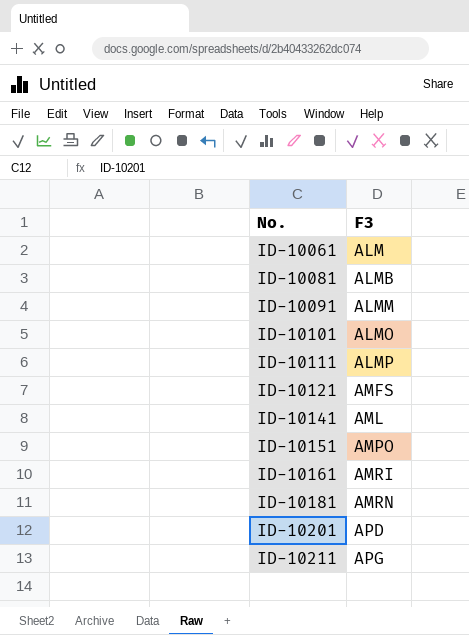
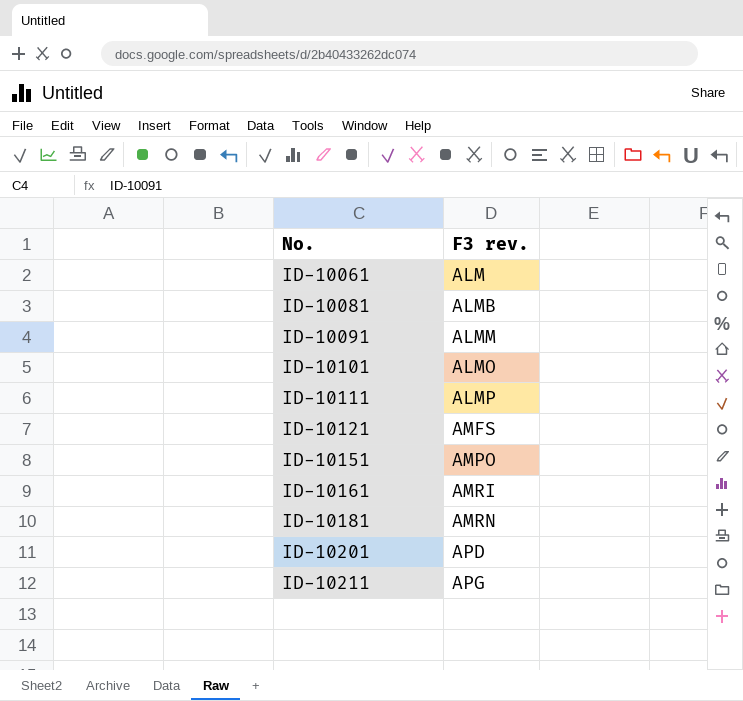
column name: F3 -> F3 rev.
row ID-10141: AML -> none

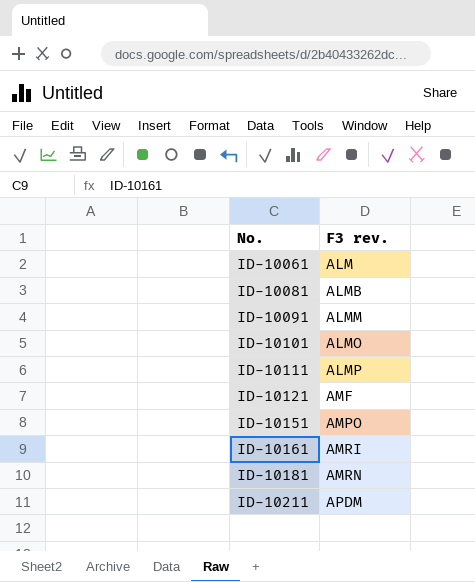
row ID-10201: APD -> none
ID-10121 | F3 rev.: AMFS -> AMF
ID-10211 | F3 rev.: APG -> APDM

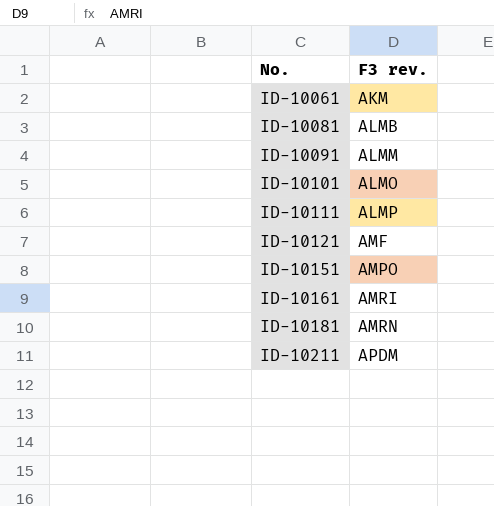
ID-10061 | F3 rev.: ALM -> AKM

